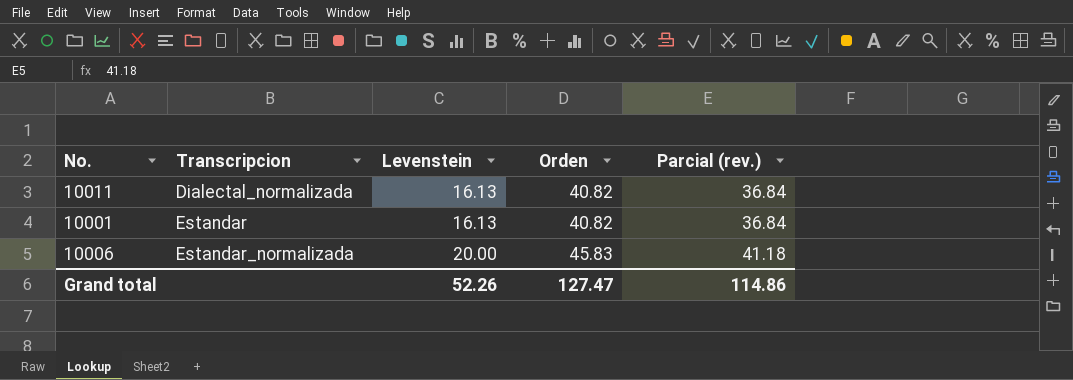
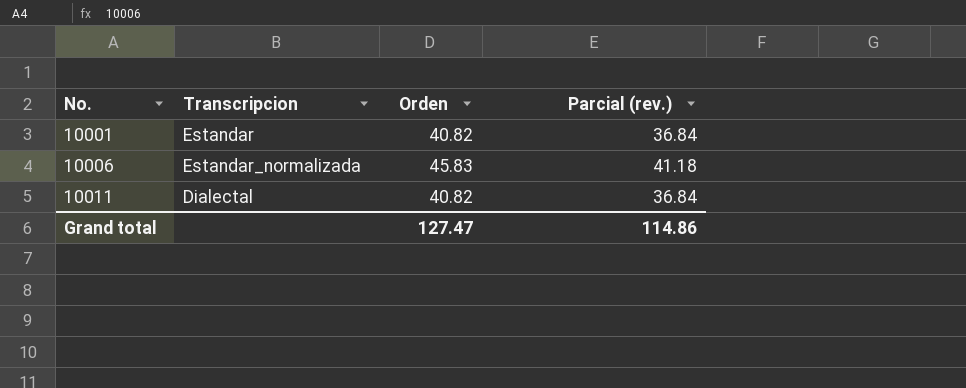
row order: Transcripcion ascending -> No. ascending
column Levenstein | position: 3 -> none
10011 | Transcripcion: Dialectal_normalizada -> Dialectal

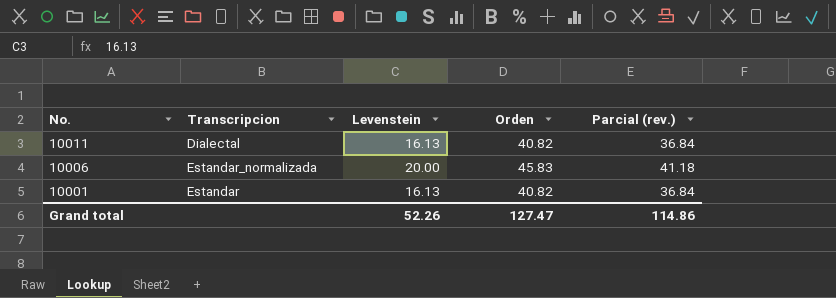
row order: No. ascending -> No. descending
column Levenstein | position: none -> 3

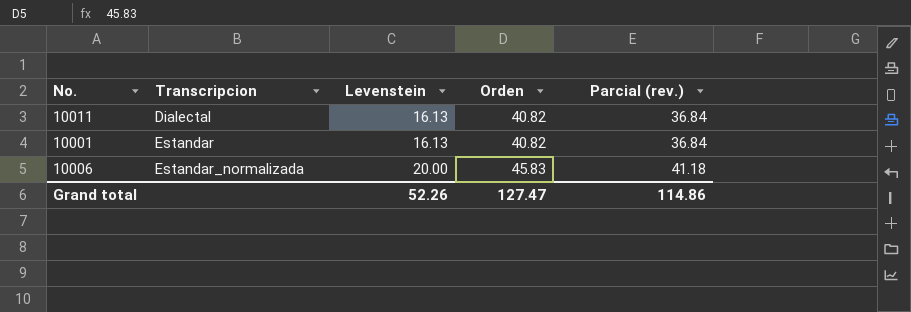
row order: No. descending -> Transcripcion ascending

